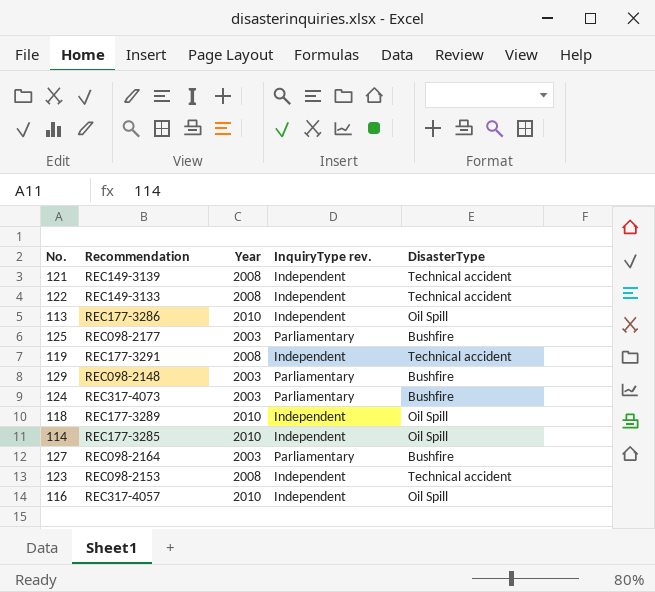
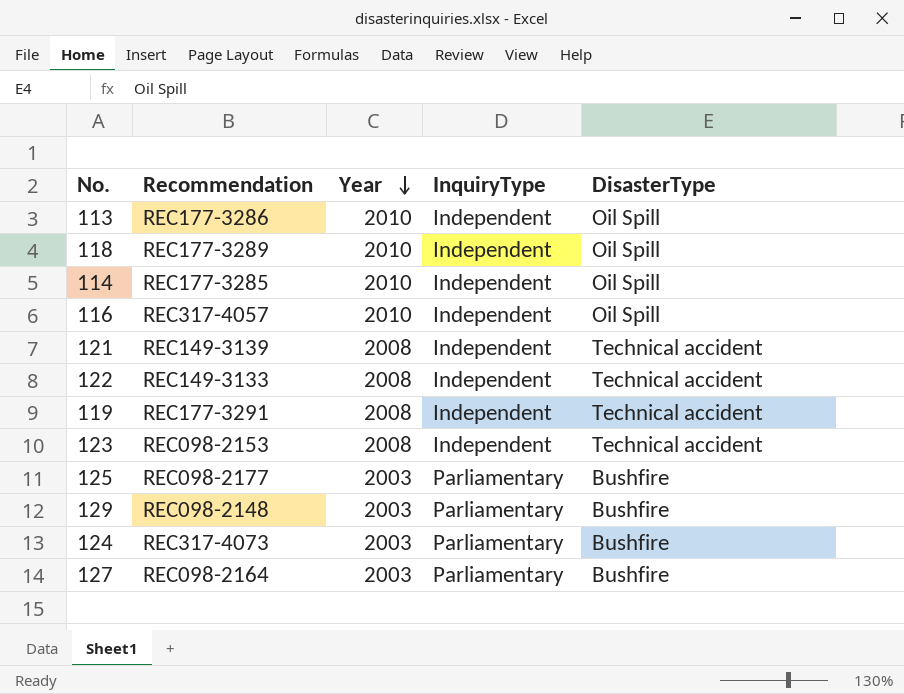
row order: none -> Year descending
column name: InquiryType rev. -> InquiryType

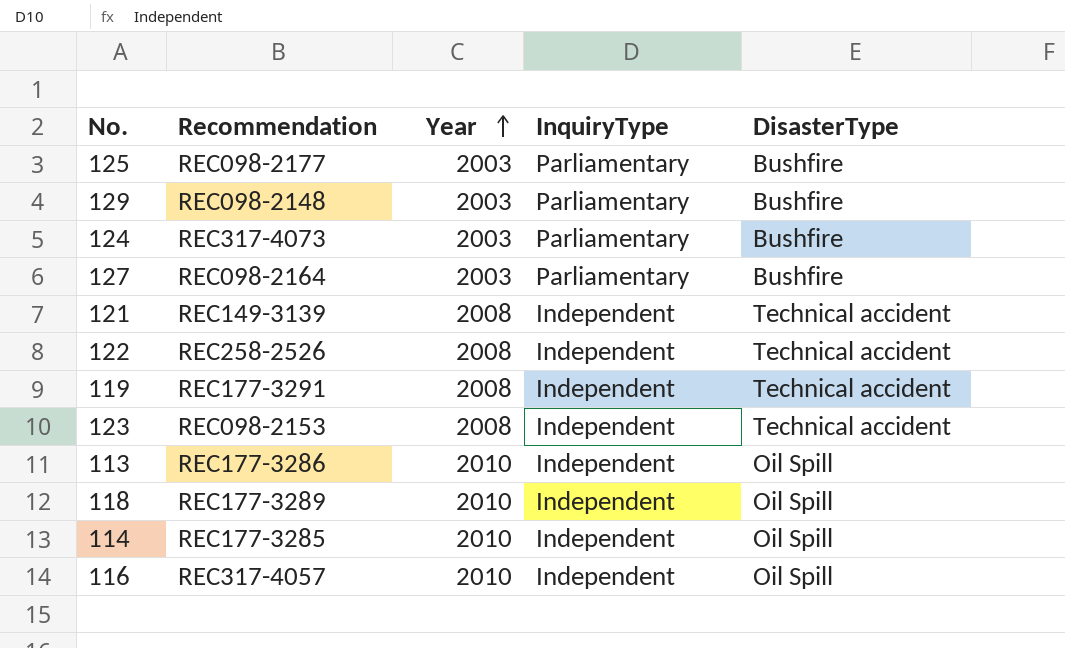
row order: Year descending -> Year ascending
122 | Recommendation: REC149-3133 -> REC258-2526

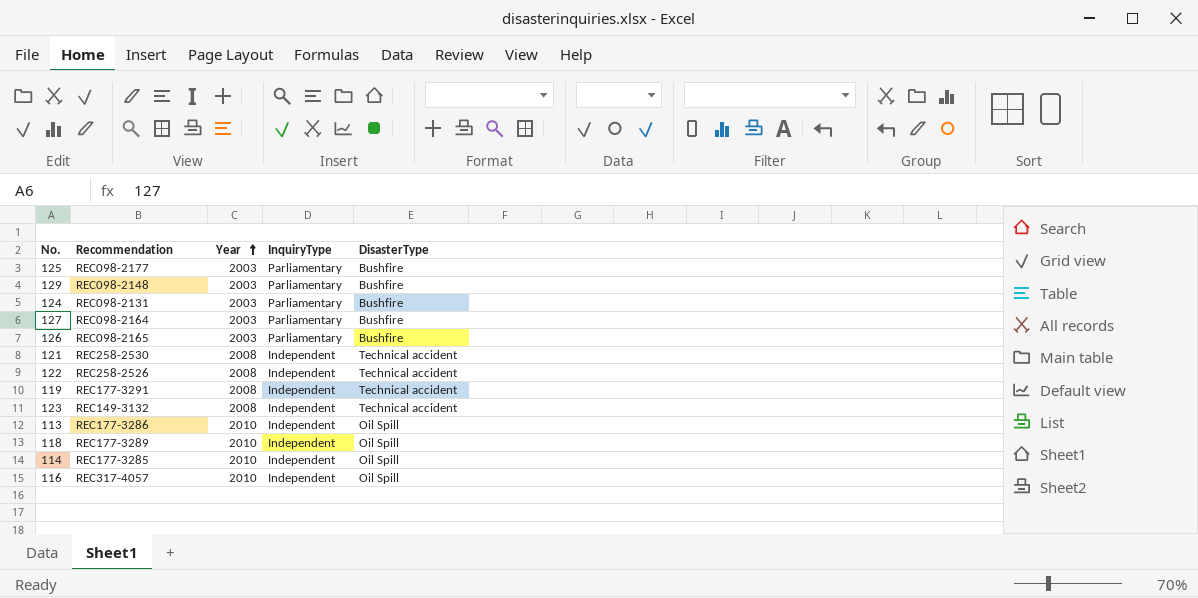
124 | Recommendation: REC317-4073 -> REC098-2131
row 126: none -> REC098-2165 | 2003 | Parliamentary | Bushfire
121 | Recommendation: REC149-3139 -> REC258-2530
123 | Recommendation: REC098-2153 -> REC149-3132

